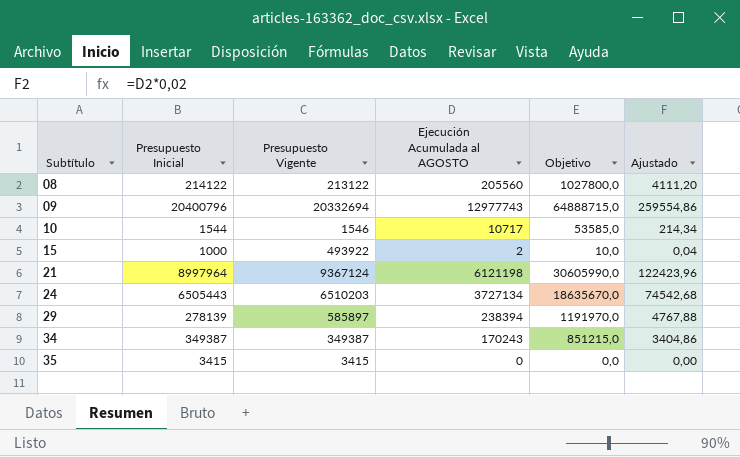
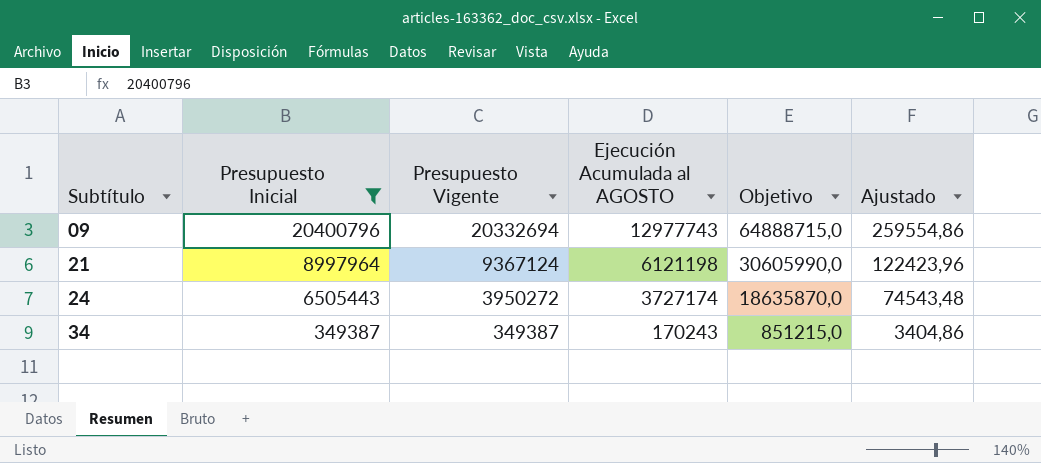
filter: none -> Presupuesto Inicial >= 349387
24 | Presupuesto Vigente: 6510203 -> 3950272
24 | Ejecución Acumulada al AGOSTO: 3727134 -> 3727174
24 | Objetivo: 18635670,0 -> 18635870,0
24 | Ajustado: 74542,68 -> 74543,48

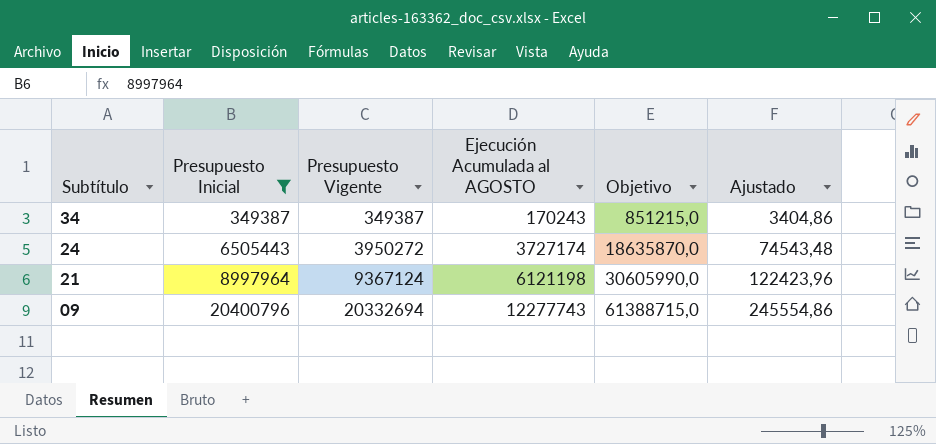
row order: Subtítulo ascending -> Subtítulo descending
09 | Ejecución Acumulada al AGOSTO: 12977743 -> 12277743
09 | Objetivo: 64888715,0 -> 61388715,0
09 | Ajustado: 259554,86 -> 245554,86

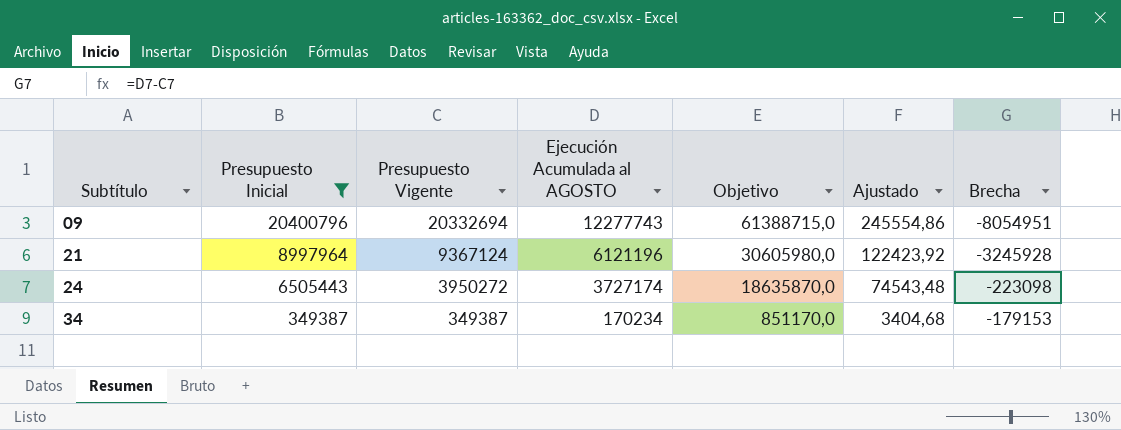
row order: Subtítulo descending -> Subtítulo ascending
column Brecha | formula: none -> [Ejecución Acumulada al AGOSTO] - [Presupuesto Vigente]
21 | Ejecución Acumulada al AGOSTO: 6121198 -> 6121196
21 | Objetivo: 30605990,0 -> 30605980,0
21 | Ajustado: 122423,96 -> 122423,92
34 | Ejecución Acumulada al AGOSTO: 170243 -> 170234
34 | Objetivo: 851215,0 -> 851170,0
34 | Ajustado: 3404,86 -> 3404,68

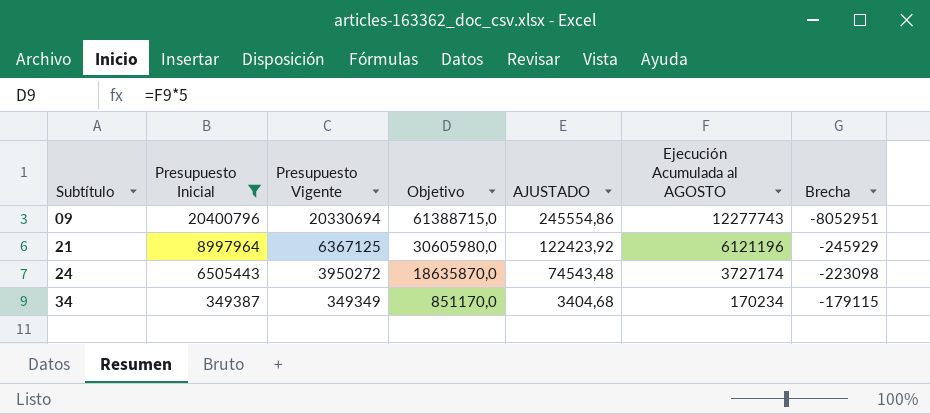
column name: Ajustado -> AJUSTADO
column Ejecución Acumulada al AGOSTO | position: 4 -> 6
09 | Presupuesto Vigente: 20332694 -> 20330694
09 | Brecha: -8054951 -> -8052951
21 | Presupuesto Vigente: 9367124 -> 6367125
21 | Brecha: -3245928 -> -245929
34 | Presupuesto Vigente: 349387 -> 349349
34 | Brecha: -179153 -> -179115

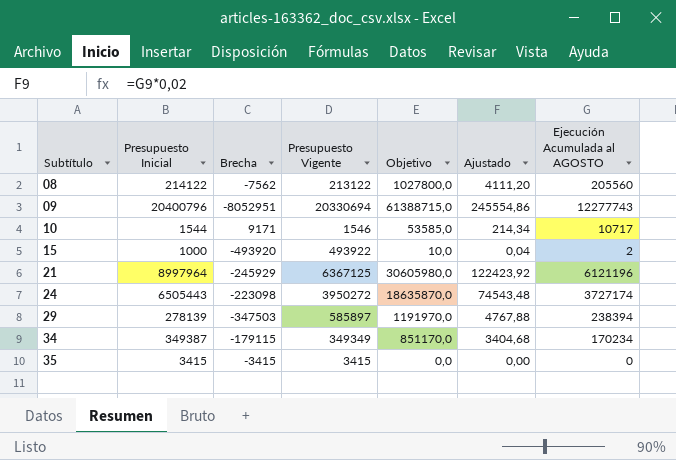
filter: Presupuesto Inicial >= 349387 -> none
column Brecha | position: 7 -> 3
column name: AJUSTADO -> Ajustado

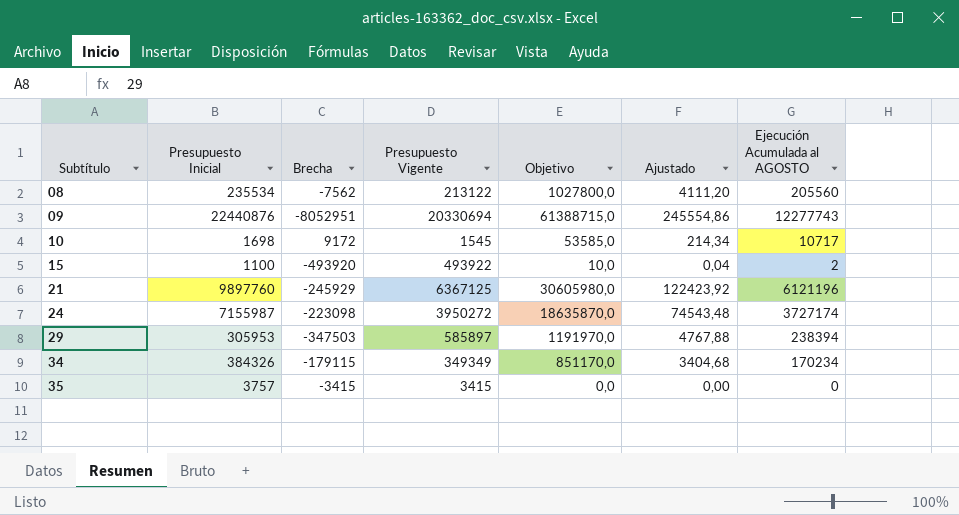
08 | Presupuesto Inicial: 214122 -> 235534
09 | Presupuesto Inicial: 20400796 -> 22440876
10 | Presupuesto Inicial: 1544 -> 1698
10 | Brecha: 9171 -> 9172
10 | Presupuesto Vigente: 1546 -> 1545
15 | Presupuesto Inicial: 1000 -> 1100
21 | Presupuesto Inicial: 8997964 -> 9897760
24 | Presupuesto Inicial: 6505443 -> 7155987
29 | Presupuesto Inicial: 278139 -> 305953
34 | Presupuesto Inicial: 349387 -> 384326
35 | Presupuesto Inicial: 3415 -> 3757

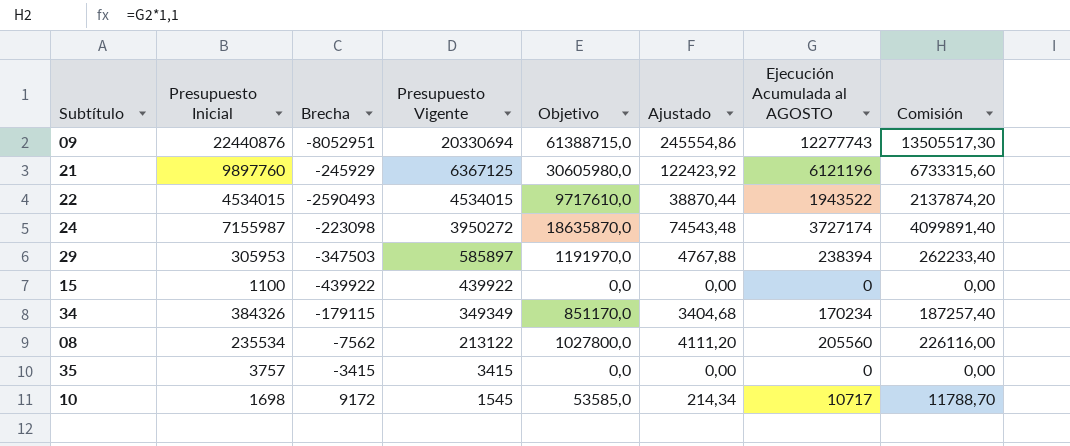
row order: Subtítulo ascending -> Presupuesto Vigente descending
column Comisión | formula: none -> [Ejecución Acumulada al AGOSTO] * 1,1
row 22: none -> 4534015 | -2590493 | 4534015 | 9717610,0 | 38870,44 | 1943522 | 2137874,20
15 | Brecha: -493920 -> -439922
15 | Presupuesto Vigente: 493922 -> 439922
15 | Objetivo: 10,0 -> 0,0
15 | Ajustado: 0,04 -> 0,00
15 | Ejecución Acumulada al AGOSTO: 2 -> 0

